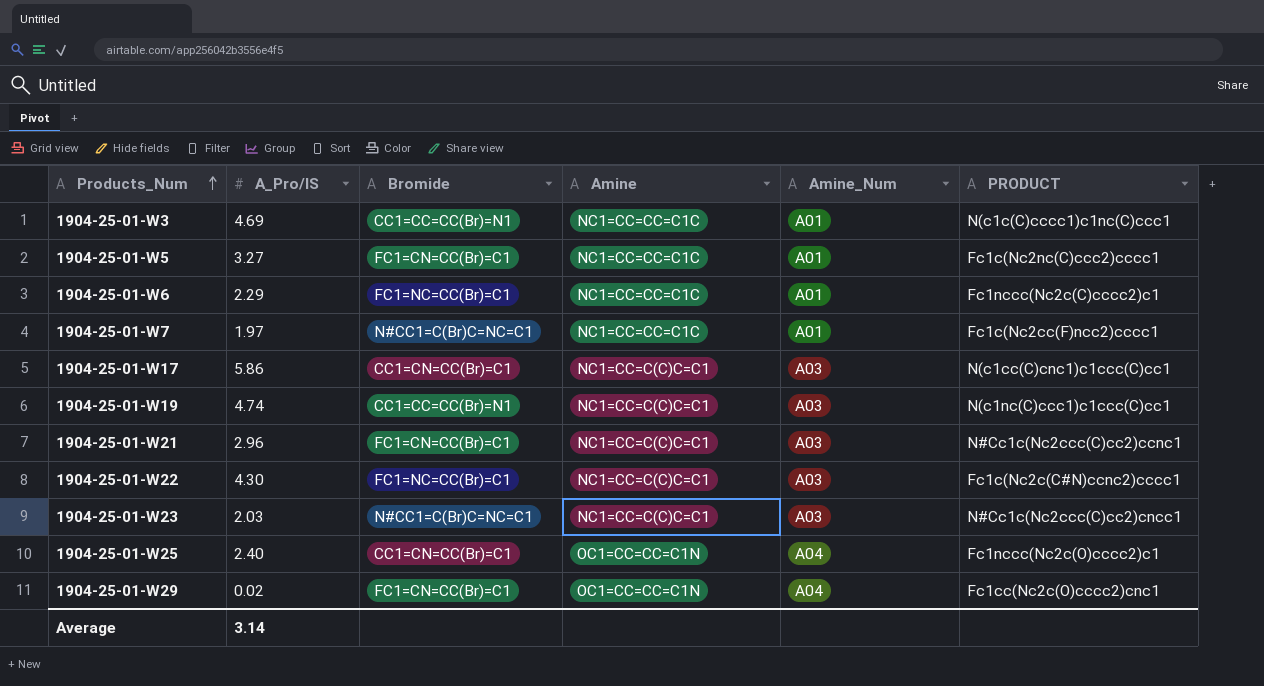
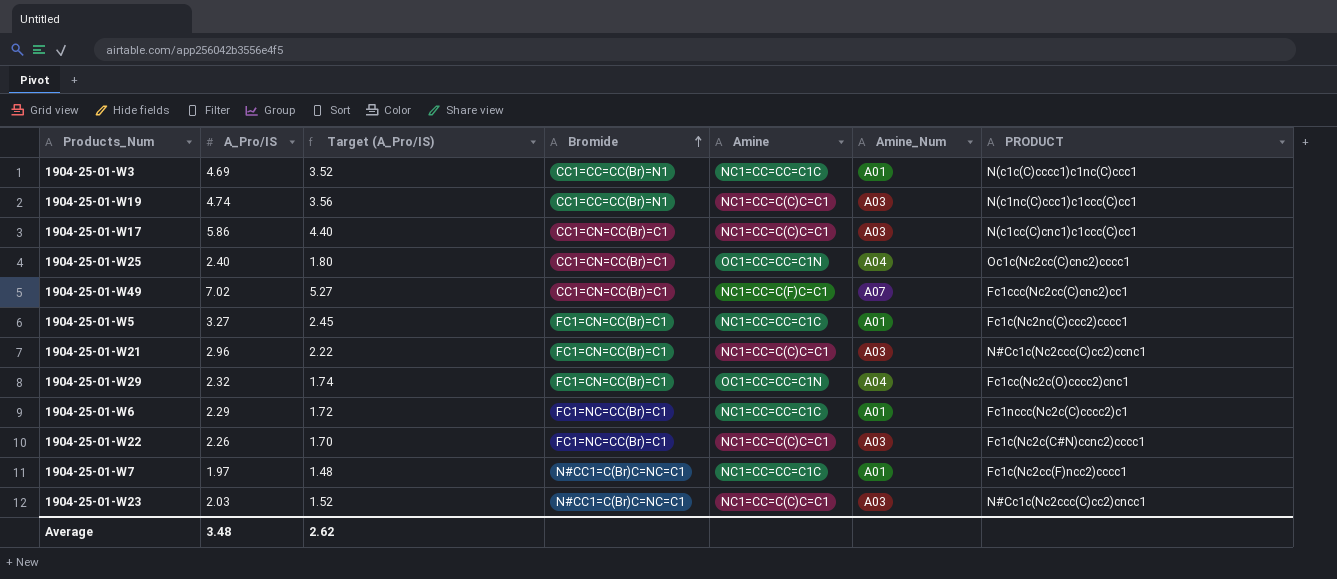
row order: Products_Num ascending -> Bromide ascending
column Target (A_Pro/IS) | formula: none -> [A_Pro/IS] * 0.75
1904-25-01-W25 | PRODUCT: Fc1nccc(Nc2c(O)cccc2)c1 -> Oc1c(Nc2cc(C)cnc2)cccc1
row 1904-25-01-W49: none -> 7.02 | 5.27 | CC1=CN=CC(Br)=C1 | NC1=CC=C(F)C=C1 | A07 | Fc1ccc(Nc2cc(C)cnc2)cc1
1904-25-01-W29 | A_Pro/IS: 0.02 -> 2.32
1904-25-01-W22 | A_Pro/IS: 4.30 -> 2.26
Average | A_Pro/IS: 3.14 -> 3.48

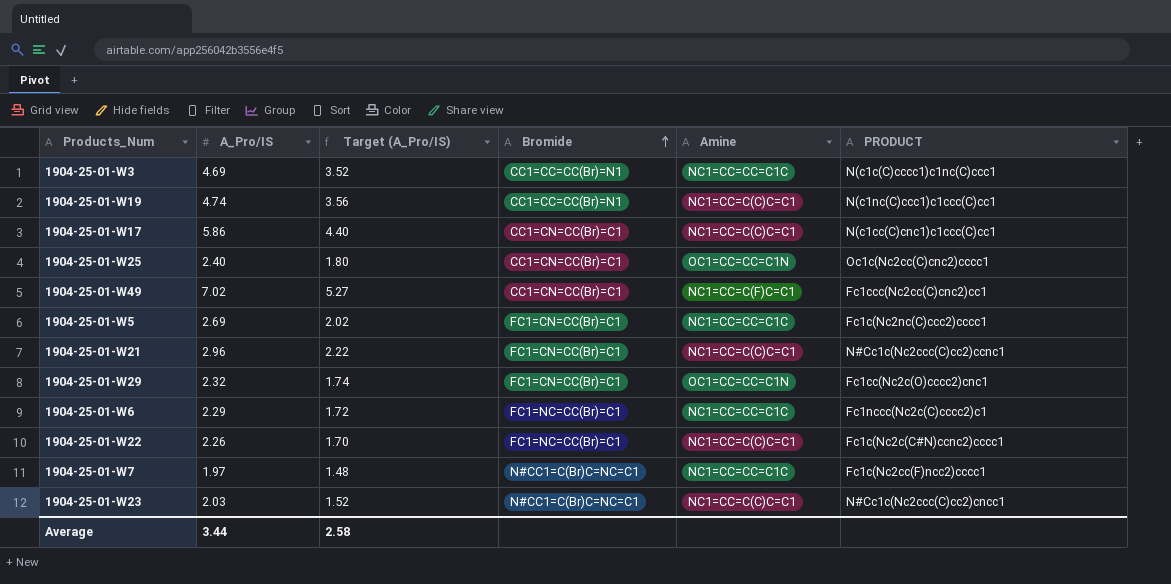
column Amine_Num | position: 6 -> none
1904-25-01-W5 | A_Pro/IS: 3.27 -> 2.69
1904-25-01-W5 | Target (A_Pro/IS): 2.45 -> 2.02
Average | A_Pro/IS: 3.48 -> 3.44
Average | Target (A_Pro/IS): 2.62 -> 2.58

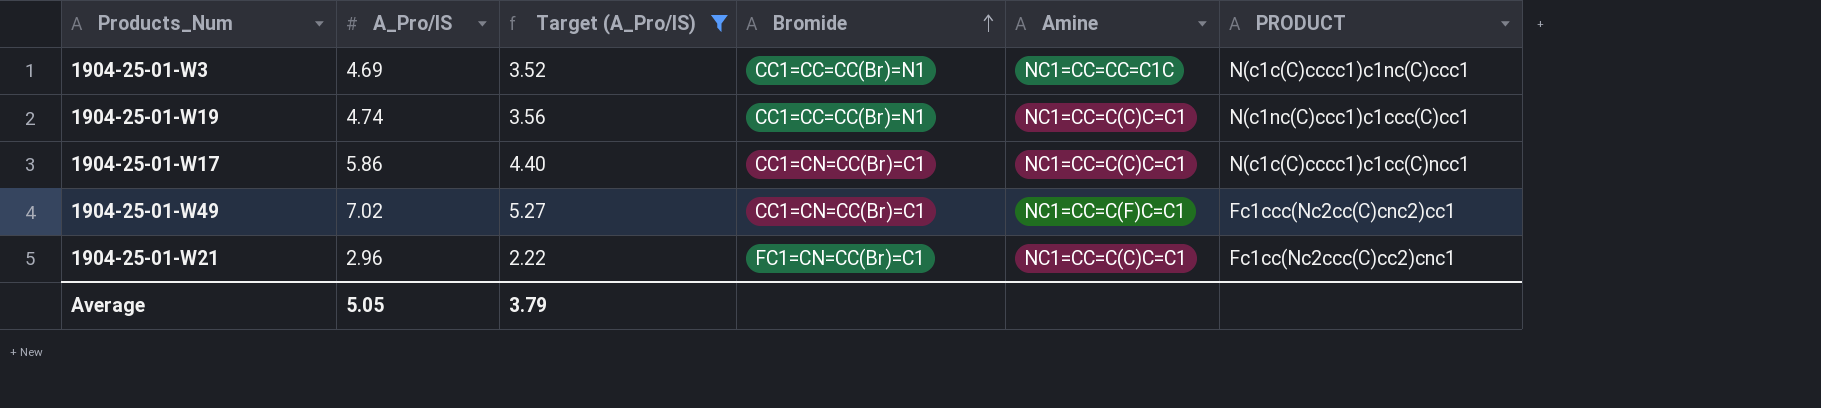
filter: none -> Target (A_Pro/IS) >= 2.22
1904-25-01-W17 | PRODUCT: N(c1cc(C)cnc1)c1ccc(C)cc1 -> N(c1c(C)cccc1)c1cc(C)ncc1
1904-25-01-W21 | PRODUCT: N#Cc1c(Nc2ccc(C)cc2)ccnc1 -> Fc1cc(Nc2ccc(C)cc2)cnc1
Average | A_Pro/IS: 3.44 -> 5.05
Average | Target (A_Pro/IS): 2.58 -> 3.79

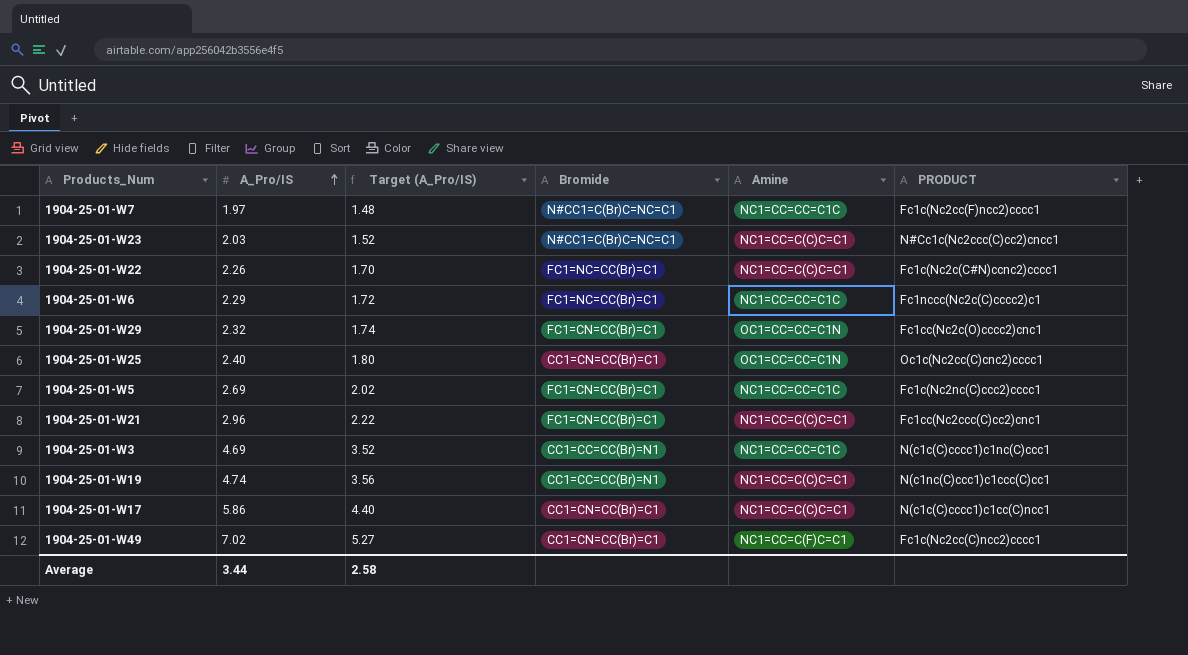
filter: Target (A_Pro/IS) >= 2.22 -> none
row order: Bromide ascending -> A_Pro/IS ascending
1904-25-01-W49 | PRODUCT: Fc1ccc(Nc2cc(C)cnc2)cc1 -> Fc1c(Nc2cc(C)ncc2)cccc1
Average | A_Pro/IS: 5.05 -> 3.44
Average | Target (A_Pro/IS): 3.79 -> 2.58

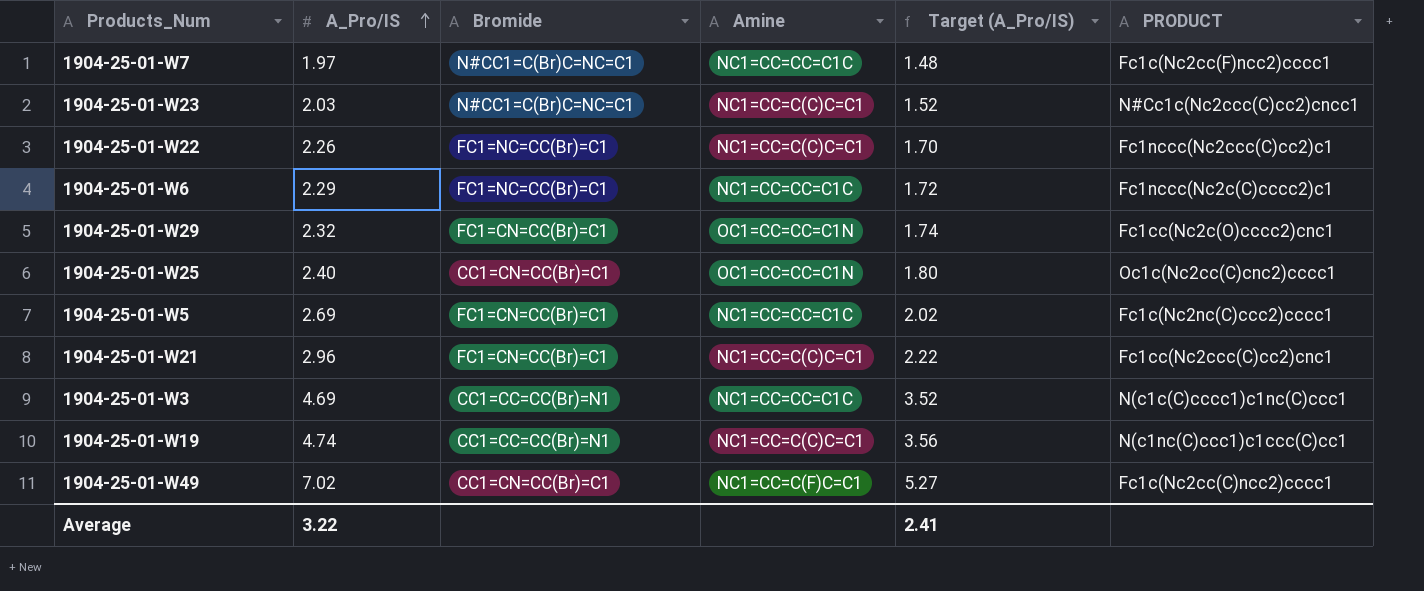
column Target (A_Pro/IS) | position: 3 -> 5
row 1904-25-01-W17: 5.86 | 4.40 | CC1=CN=CC(Br)=C1 | NC1=CC=C(C)C=C1 | N(c1c(C)cccc1)c1cc(C)ncc1 -> none
1904-25-01-W22 | PRODUCT: Fc1c(Nc2c(C#N)ccnc2)cccc1 -> Fc1nccc(Nc2ccc(C)cc2)c1
Average | A_Pro/IS: 3.44 -> 3.22
Average | Target (A_Pro/IS): 2.58 -> 2.41

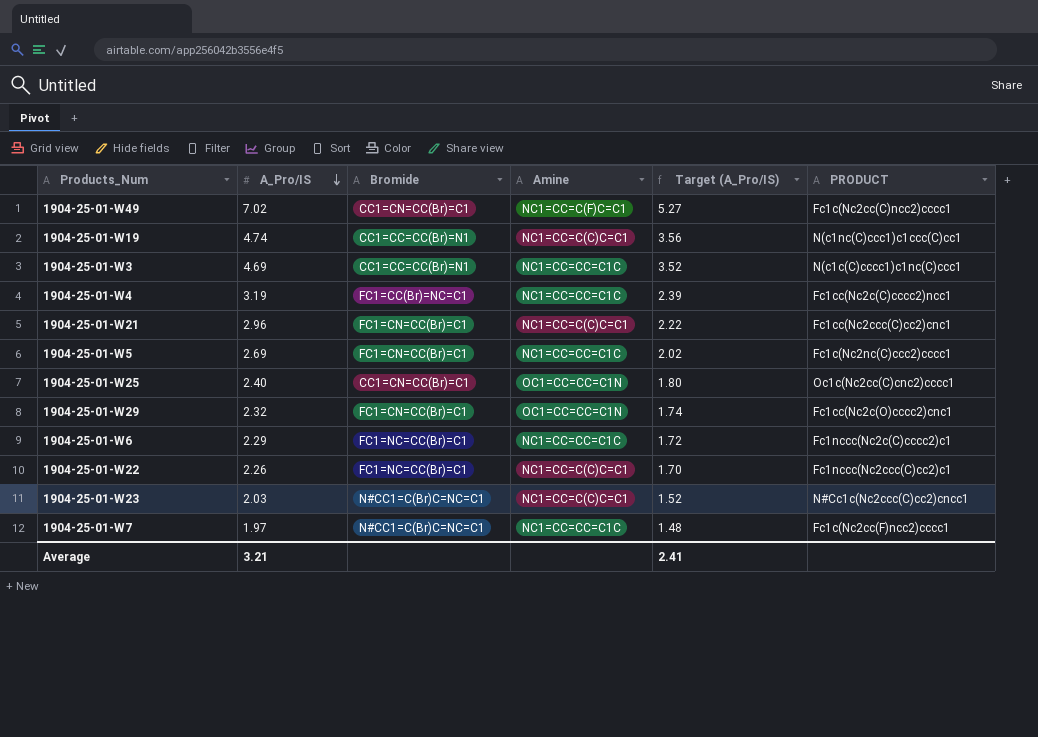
row order: A_Pro/IS ascending -> A_Pro/IS descending
row 1904-25-01-W4: none -> 3.19 | FC1=CC(Br)=NC=C1 | NC1=CC=CC=C1C | 2.39 | Fc1cc(Nc2c(C)cccc2)ncc1
Average | A_Pro/IS: 3.22 -> 3.21

